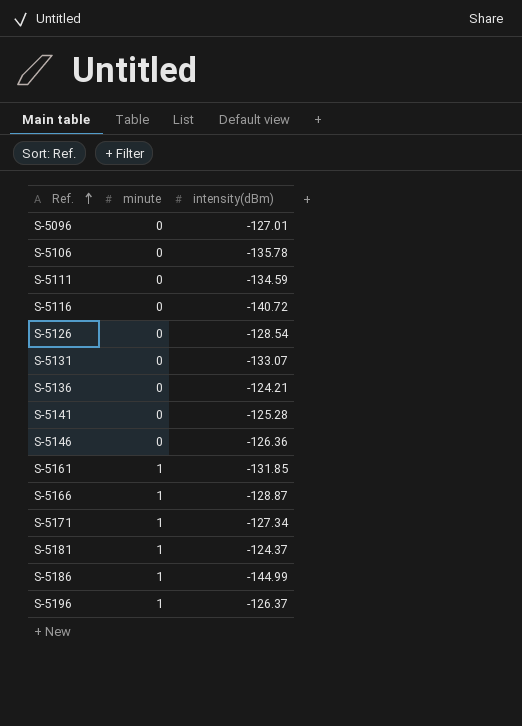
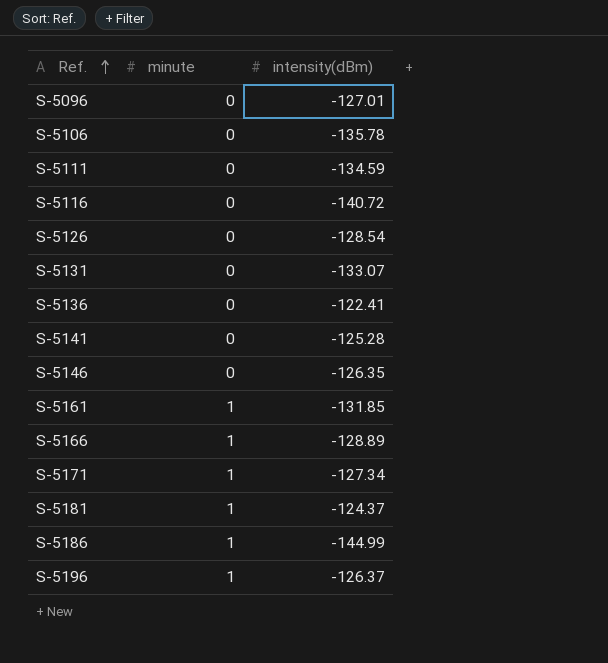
S-5136 | intensity(dBm): -124.21 -> -122.41
S-5146 | intensity(dBm): -126.36 -> -126.35
S-5166 | intensity(dBm): -128.87 -> -128.89

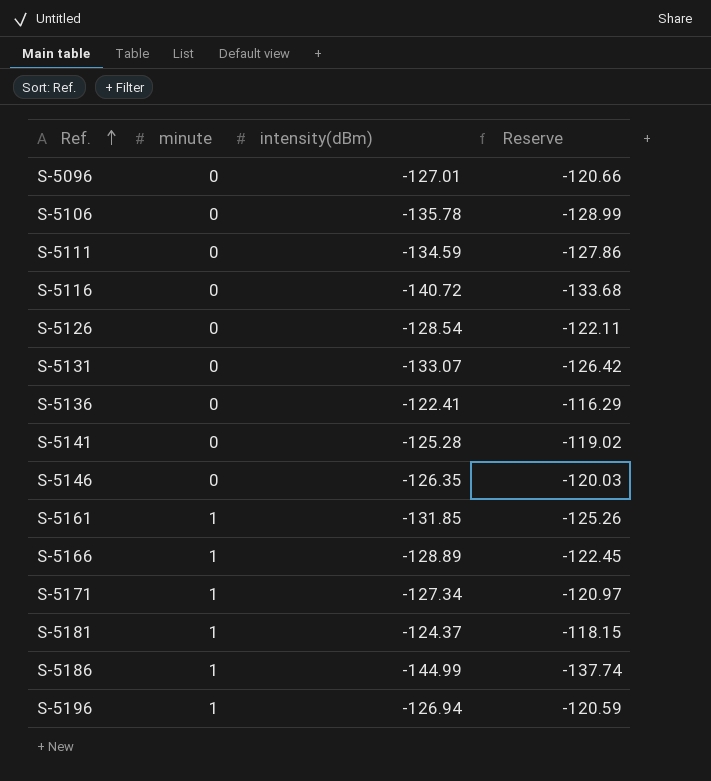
column Reserve | formula: none -> [intensity(dBm)] * 0.95
S-5196 | intensity(dBm): -126.37 -> -126.94

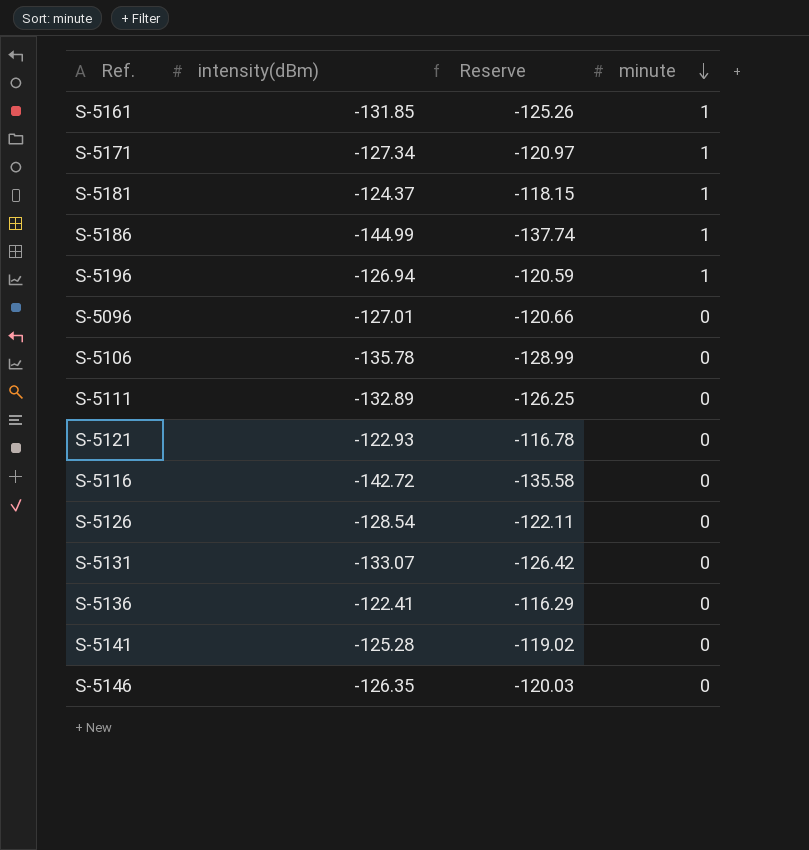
row order: Ref. ascending -> minute descending
column minute | position: 2 -> 4
row S-5166: 1 | -128.89 | -122.45 -> none
S-5111 | intensity(dBm): -134.59 -> -132.89
S-5111 | Reserve: -127.86 -> -126.25
row S-5121: none -> -122.93 | -116.78 | 0
S-5116 | intensity(dBm): -140.72 -> -142.72
S-5116 | Reserve: -133.68 -> -135.58

